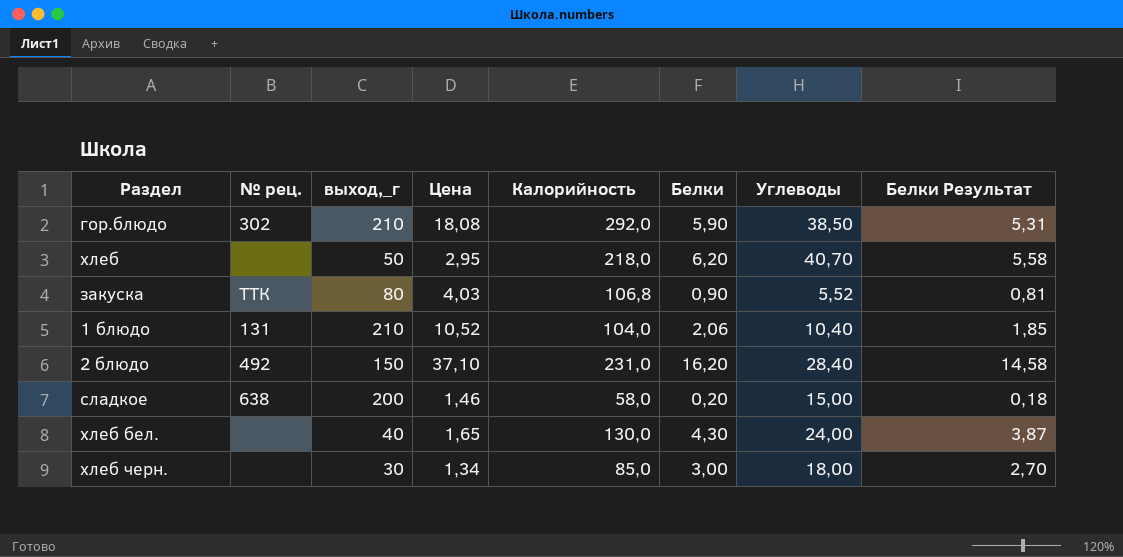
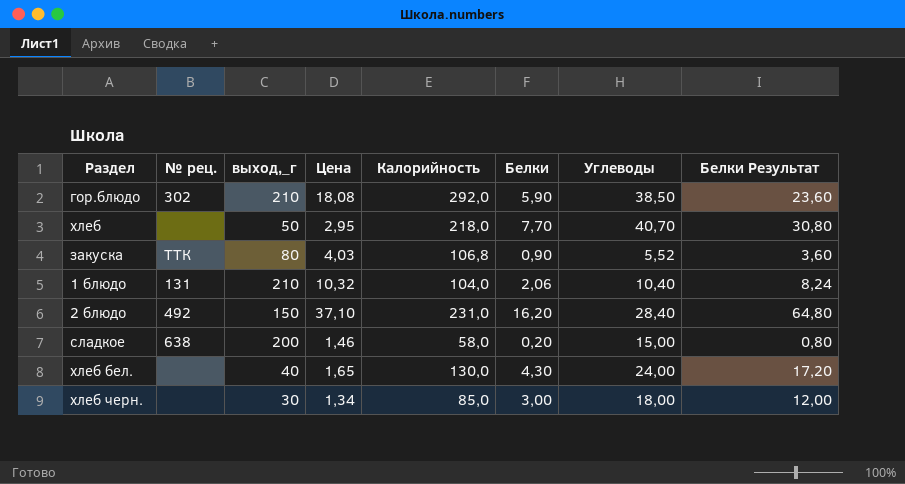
column Белки Результат | formula: [Белки] * 0,9 -> [Белки] * 4
хлеб | Белки: 6,20 -> 7,70
1 блюдо | Цена: 10,52 -> 10,32

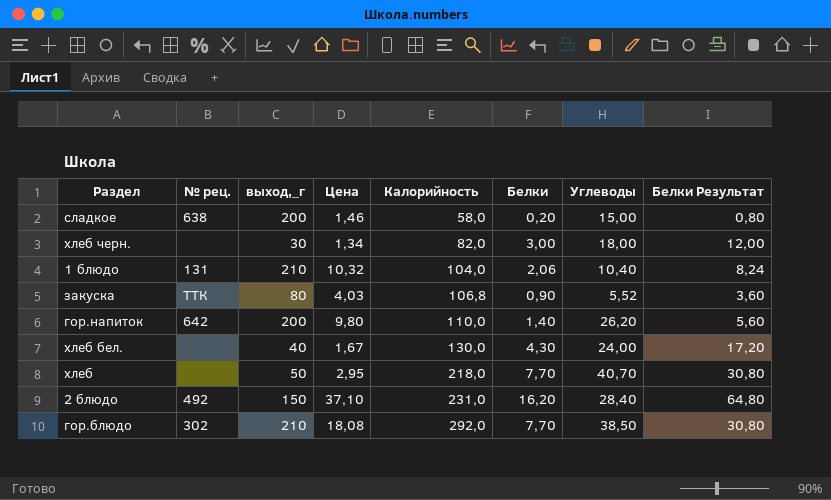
row order: none -> Калорийность ascending
хлеб черн. | Калорийность: 85,0 -> 82,0
row гор.напиток: none -> 642 | 200 | 9,80 | 110,0 | 1,40 | 26,20 | 5,60
хлеб бел. | Цена: 1,65 -> 1,67
гор.блюдо | Белки: 5,90 -> 7,70
гор.блюдо | Белки Результат: 23,60 -> 30,80

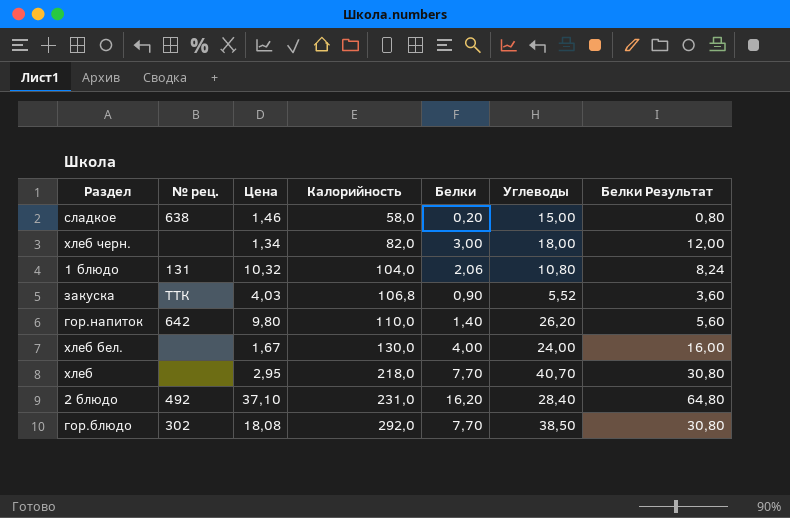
column выход,_г | position: 3 -> none
1 блюдо | Углеводы: 10,40 -> 10,80
хлеб бел. | Белки: 4,30 -> 4,00
хлеб бел. | Белки Результат: 17,20 -> 16,00

